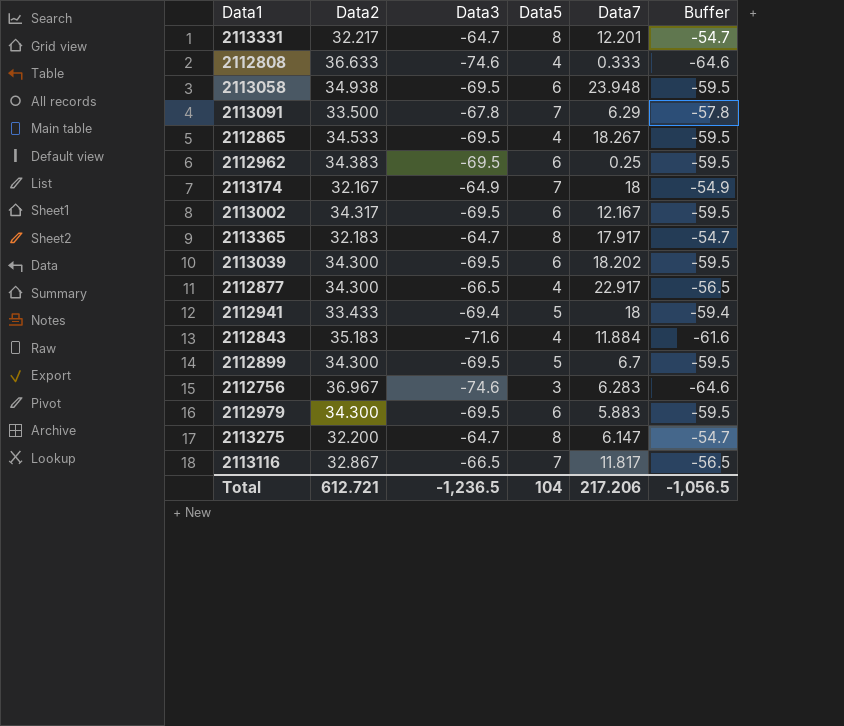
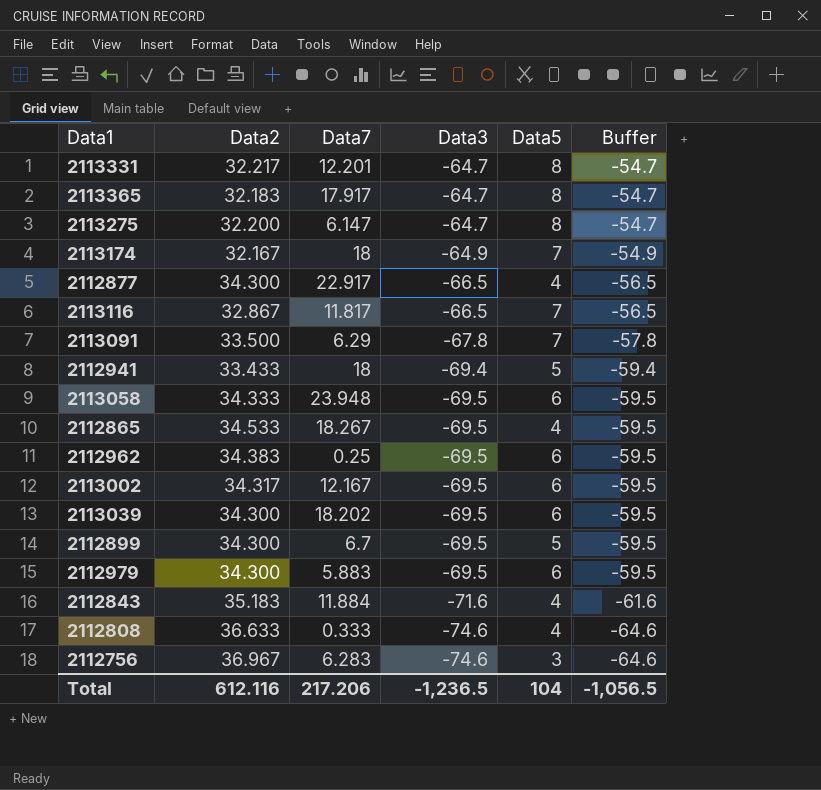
row order: none -> Data3 descending
column Data7 | position: 5 -> 3
2113058 | Data2: 34.938 -> 34.333
Total | Data2: 612.721 -> 612.116

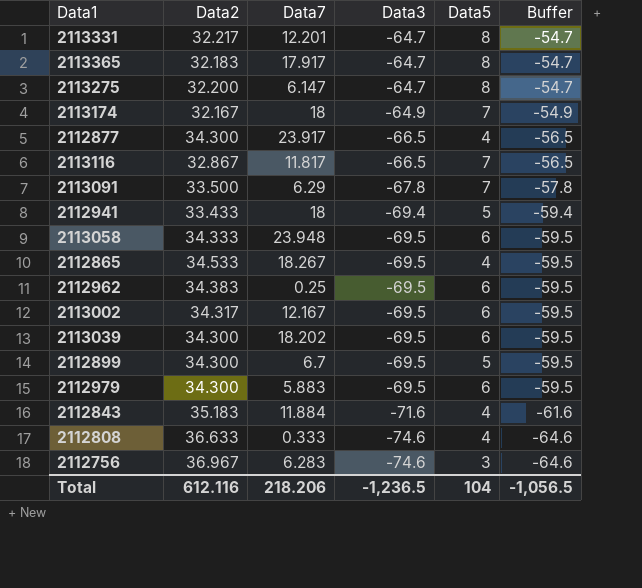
2112877 | Data7: 22.917 -> 23.917
Total | Data7: 217.206 -> 218.206

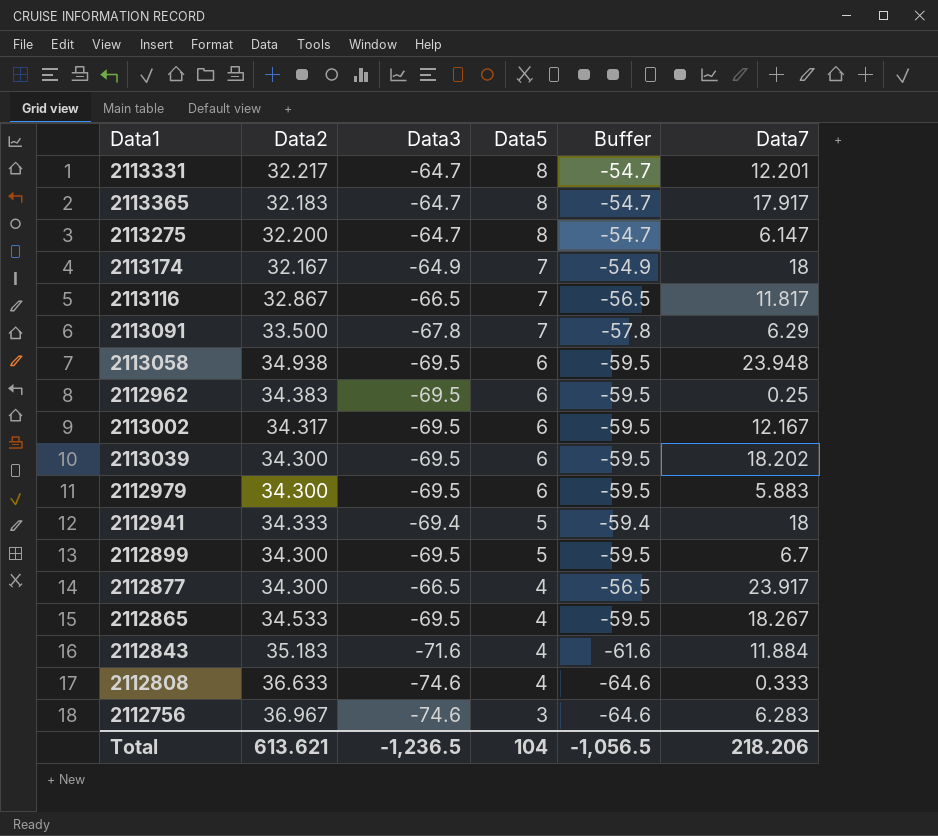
row order: Data3 descending -> Data5 descending
column Data7 | position: 3 -> 6
2113058 | Data2: 34.333 -> 34.938
2112941 | Data2: 33.433 -> 34.333
Total | Data2: 612.116 -> 613.621

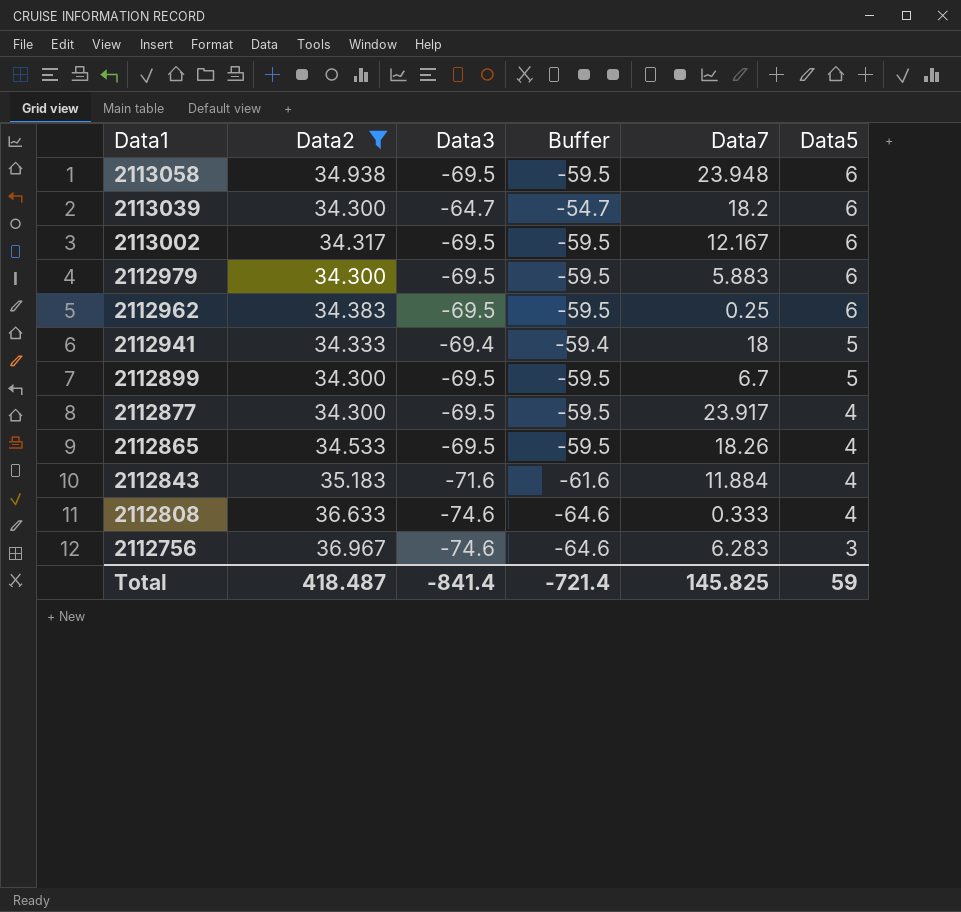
filter: none -> Data2 >= 34.300
row order: Data5 descending -> Data1 descending
column Data5 | position: 4 -> 6
2113039 | Data3: -69.5 -> -64.7
2113039 | Buffer: -59.5 -> -54.7
2113039 | Data7: 18.202 -> 18.2
2112877 | Data3: -66.5 -> -69.5
2112877 | Buffer: -56.5 -> -59.5
2112865 | Data7: 18.267 -> 18.26
Total | Data2: 613.621 -> 418.487
Total | Data3: -1,236.5 -> -841.4
Total | Buffer: -1,056.5 -> -721.4
Total | Data7: 218.206 -> 145.825
Total | Data5: 104 -> 59

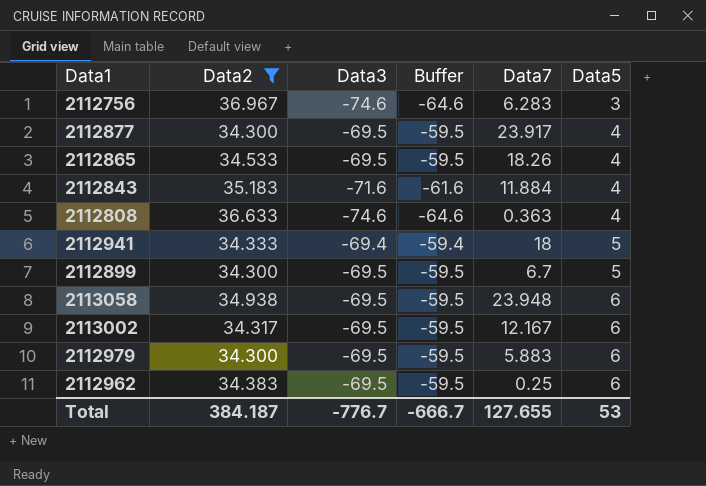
row order: Data1 descending -> Data5 ascending
row 2113039: 34.300 | -64.7 | -54.7 | 18.2 | 6 -> none
2112808 | Data7: 0.333 -> 0.363
Total | Data2: 418.487 -> 384.187
Total | Data3: -841.4 -> -776.7
Total | Buffer: -721.4 -> -666.7
Total | Data7: 145.825 -> 127.655
Total | Data5: 59 -> 53

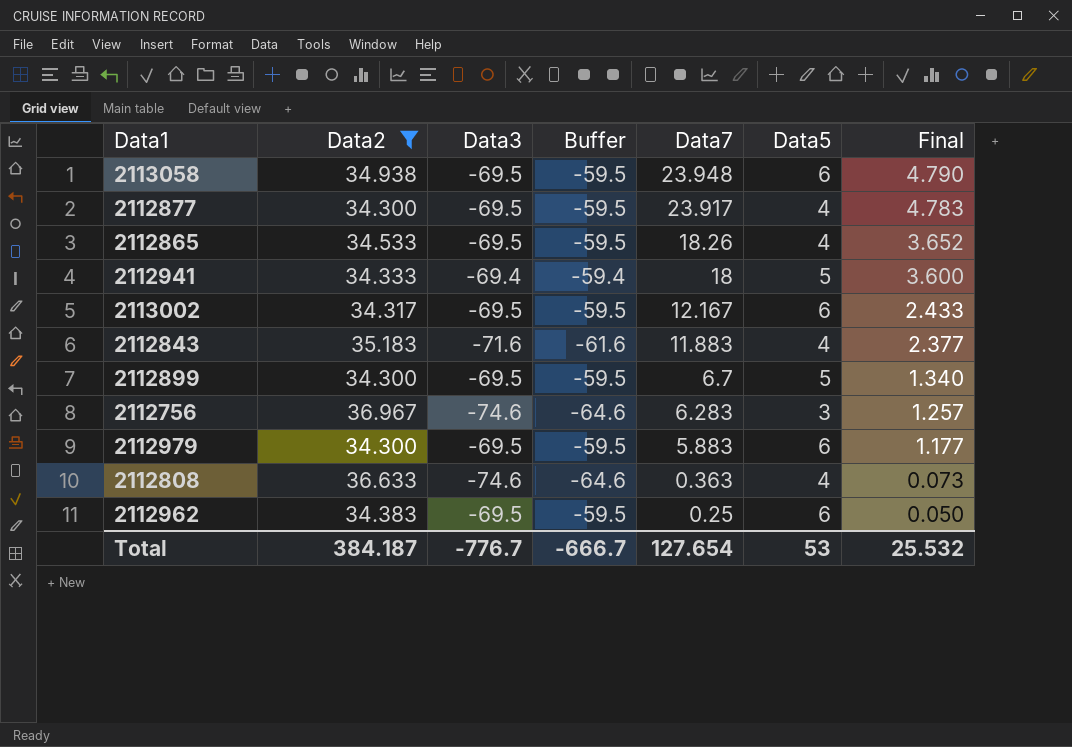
row order: Data5 ascending -> Data7 descending
column Final | formula: none -> [Data7] * 0.2
2112843 | Data7: 11.884 -> 11.883
Total | Data7: 127.655 -> 127.654

